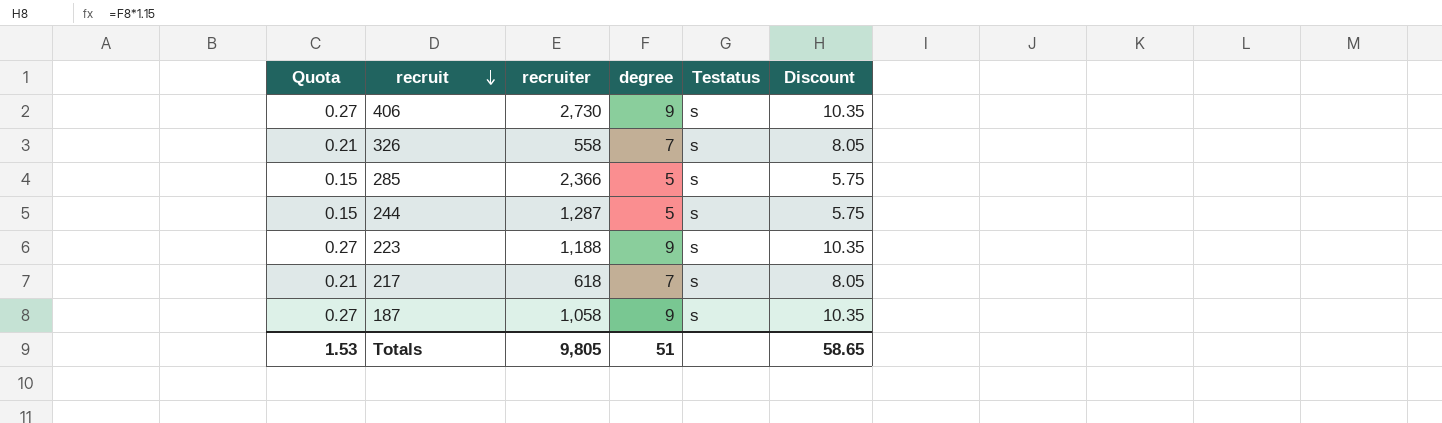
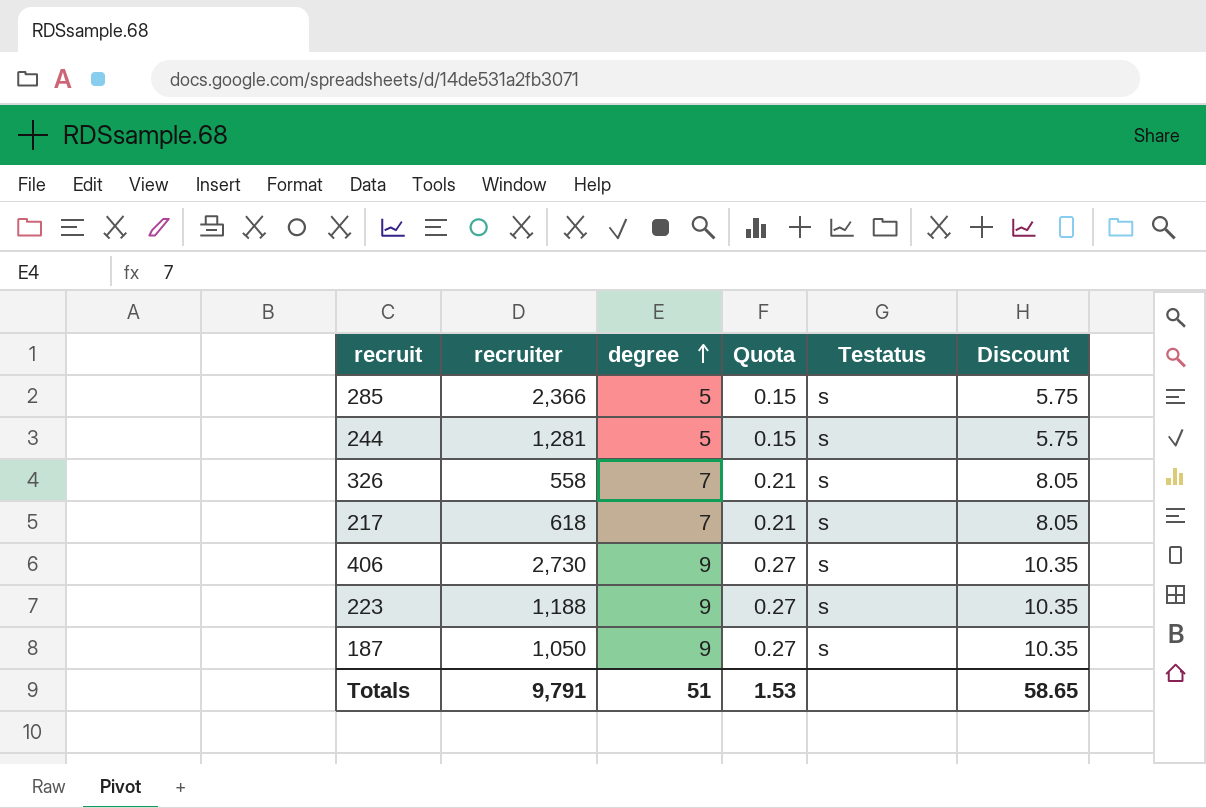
row order: recruit descending -> degree ascending
column Quota | position: 1 -> 4
244 | recruiter: 1,287 -> 1,281
187 | recruiter: 1,058 -> 1,050
Totals | recruiter: 9,805 -> 9,791

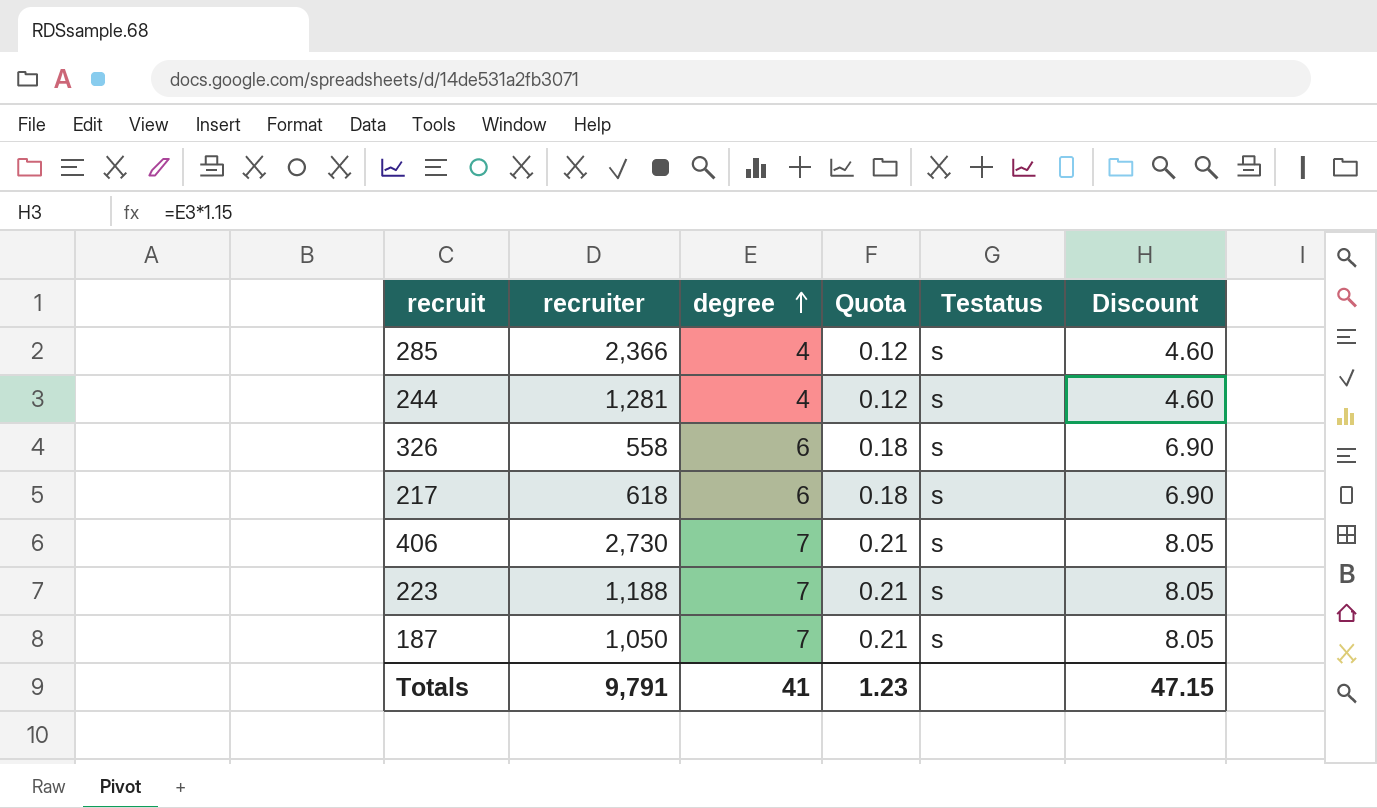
285 | degree: 5 -> 4
285 | Quota: 0.15 -> 0.12
285 | Discount: 5.75 -> 4.60
244 | degree: 5 -> 4
244 | Quota: 0.15 -> 0.12
244 | Discount: 5.75 -> 4.60
326 | degree: 7 -> 6
326 | Quota: 0.21 -> 0.18
326 | Discount: 8.05 -> 6.90
217 | degree: 7 -> 6
217 | Quota: 0.21 -> 0.18
217 | Discount: 8.05 -> 6.90
406 | degree: 9 -> 7
406 | Quota: 0.27 -> 0.21
406 | Discount: 10.35 -> 8.05
223 | degree: 9 -> 7
223 | Quota: 0.27 -> 0.21
223 | Discount: 10.35 -> 8.05
187 | degree: 9 -> 7
187 | Quota: 0.27 -> 0.21
187 | Discount: 10.35 -> 8.05
Totals | degree: 51 -> 41
Totals | Quota: 1.53 -> 1.23
Totals | Discount: 58.65 -> 47.15

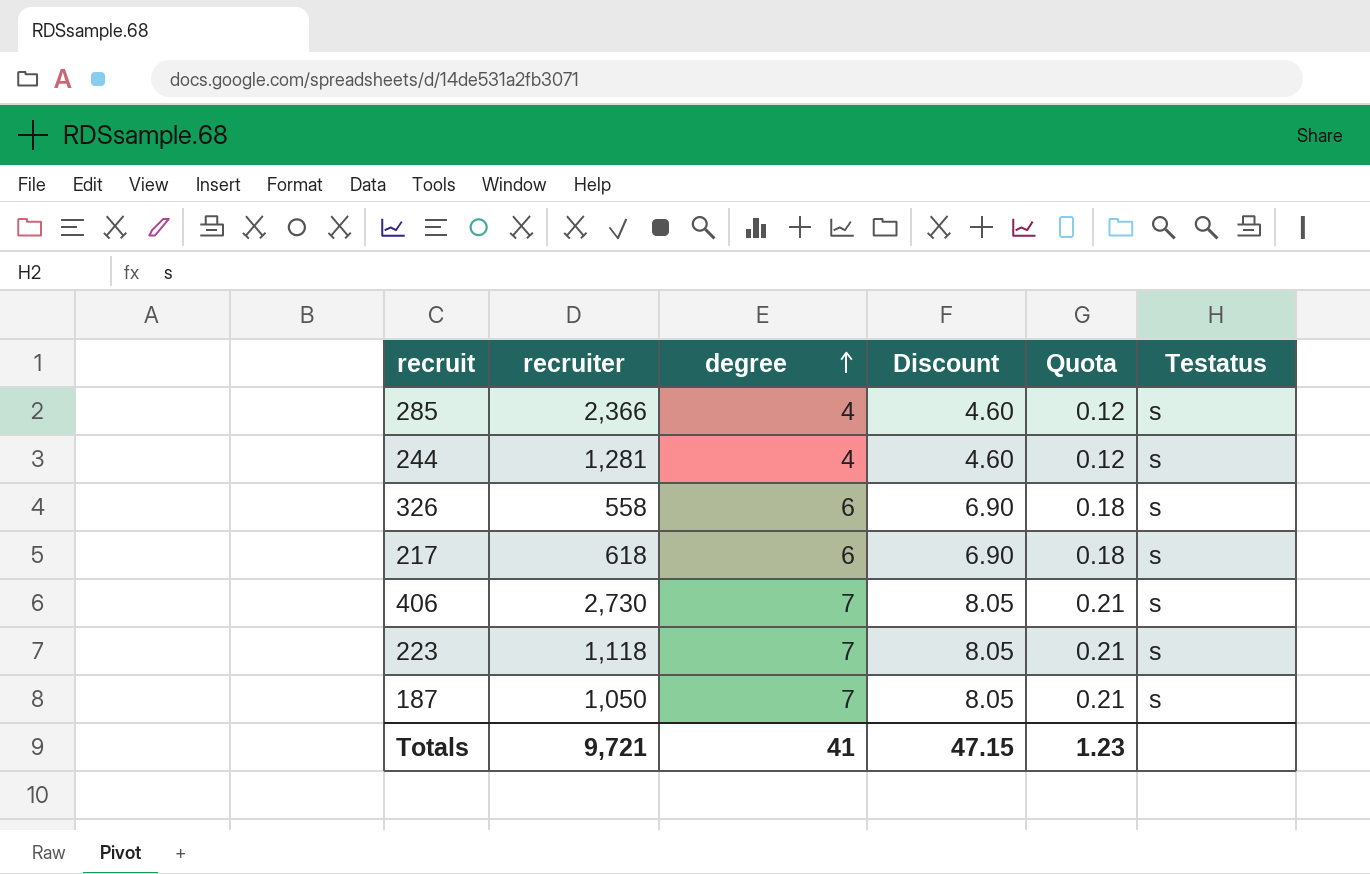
column Discount | position: 6 -> 4
223 | recruiter: 1,188 -> 1,118
Totals | recruiter: 9,791 -> 9,721

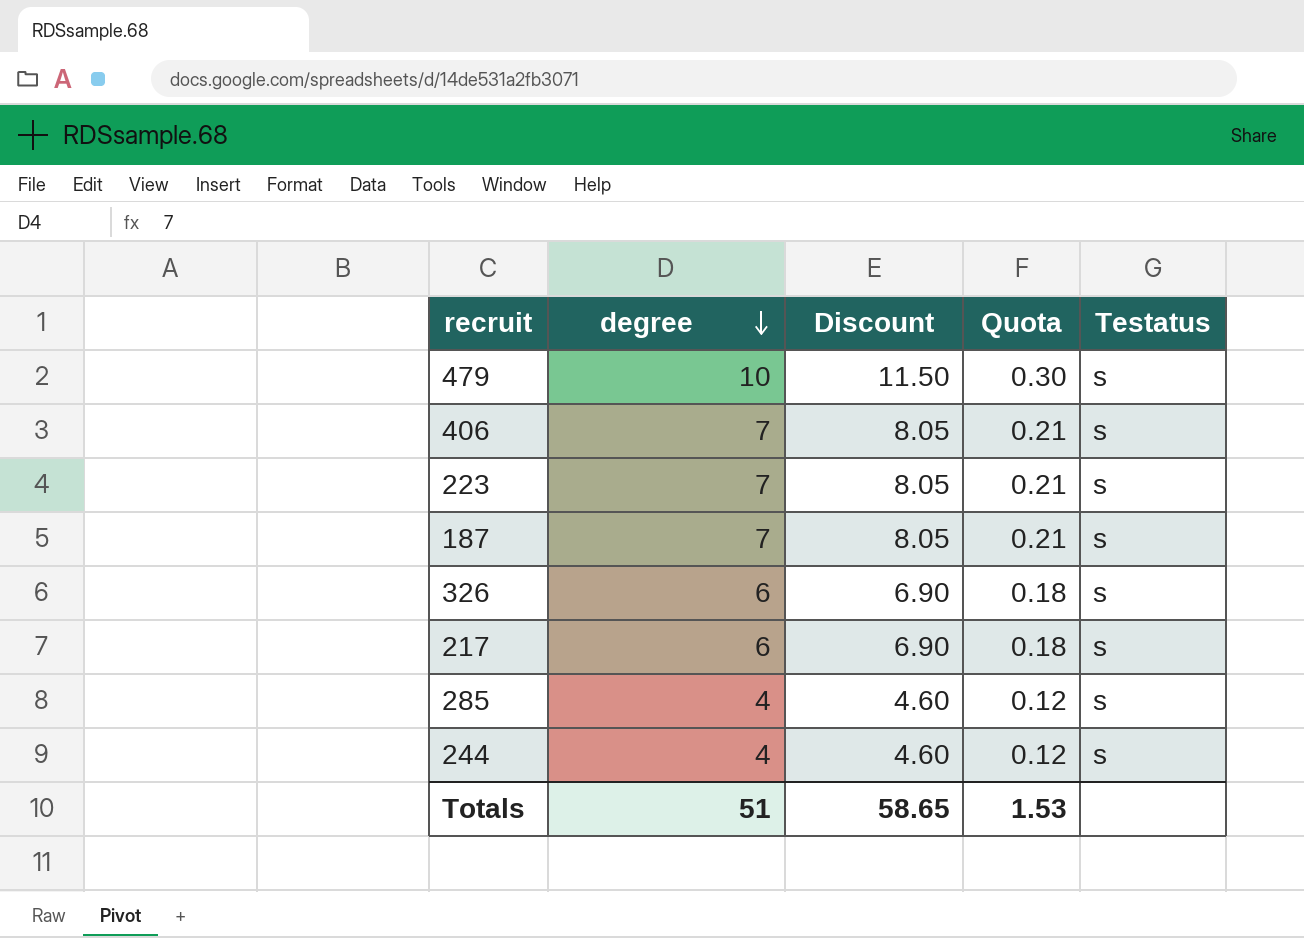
row order: degree ascending -> degree descending
column recruiter | position: 2 -> none
row 479: none -> 10 | 11.50 | 0.30 | s
Totals | degree: 41 -> 51
Totals | Discount: 47.15 -> 58.65
Totals | Quota: 1.23 -> 1.53

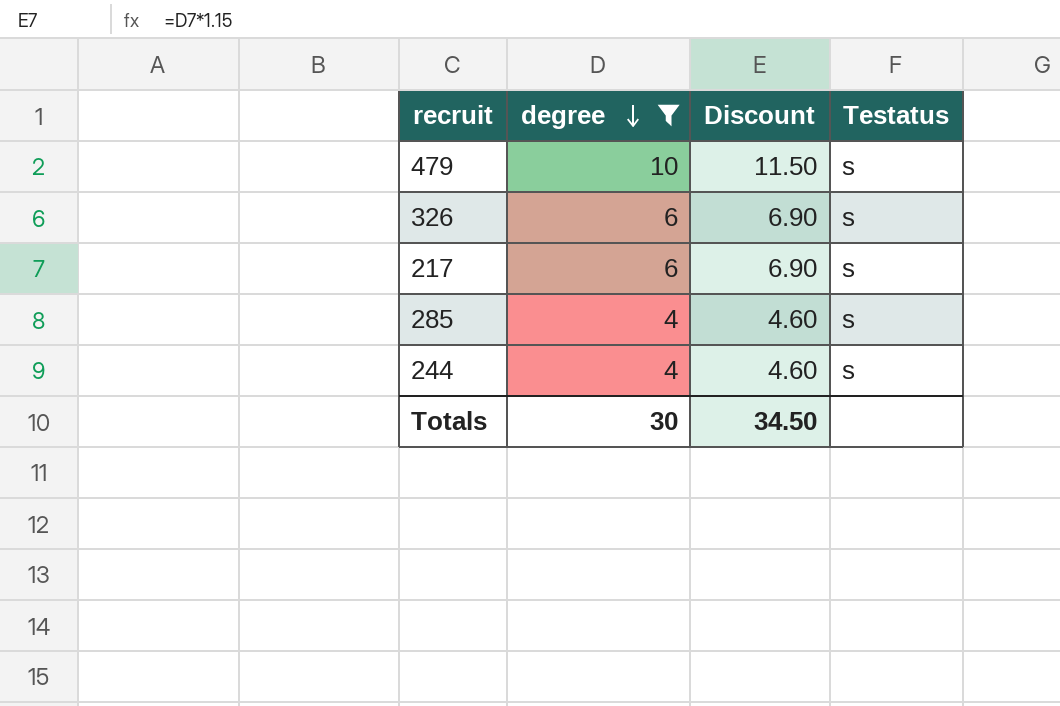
filter: none -> degree != 7
column Quota | formula: [degree] * 0.03 -> none
Totals | degree: 51 -> 30
Totals | Discount: 58.65 -> 34.50

